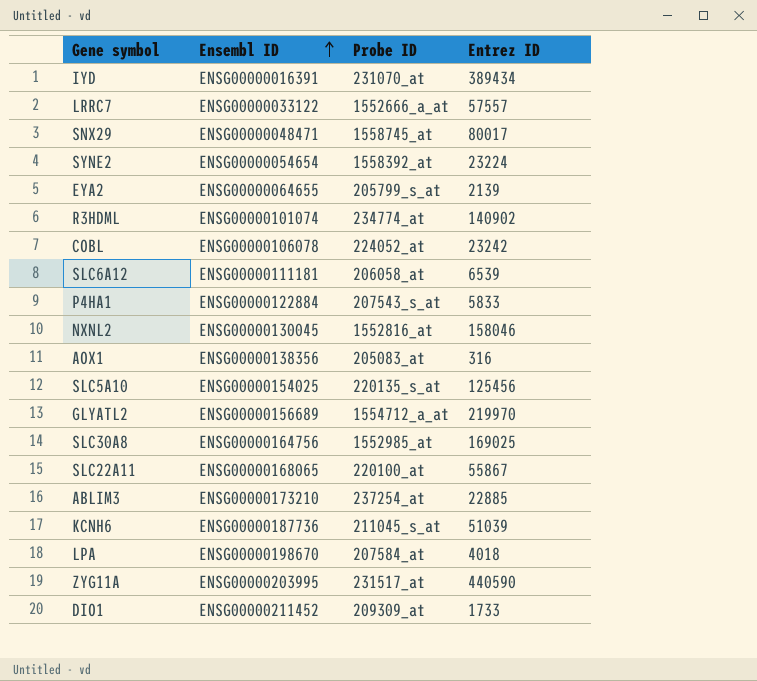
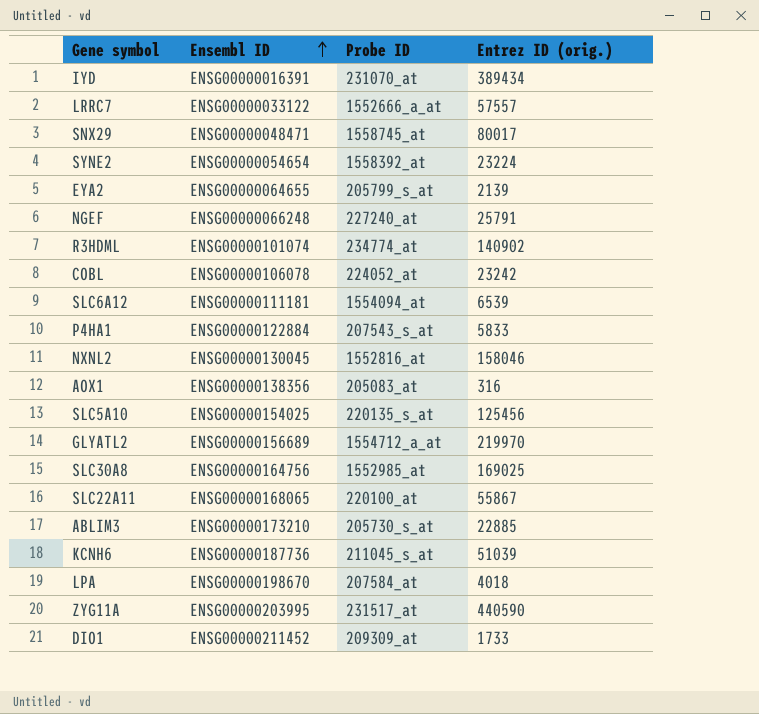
column name: Entrez ID -> Entrez ID (orig.)
row NGEF: none -> ENSG00000066248 | 227240_at | 25791
SLC6A12 | Probe ID: 206058_at -> 1554094_at
ABLIM3 | Probe ID: 237254_at -> 205730_s_at

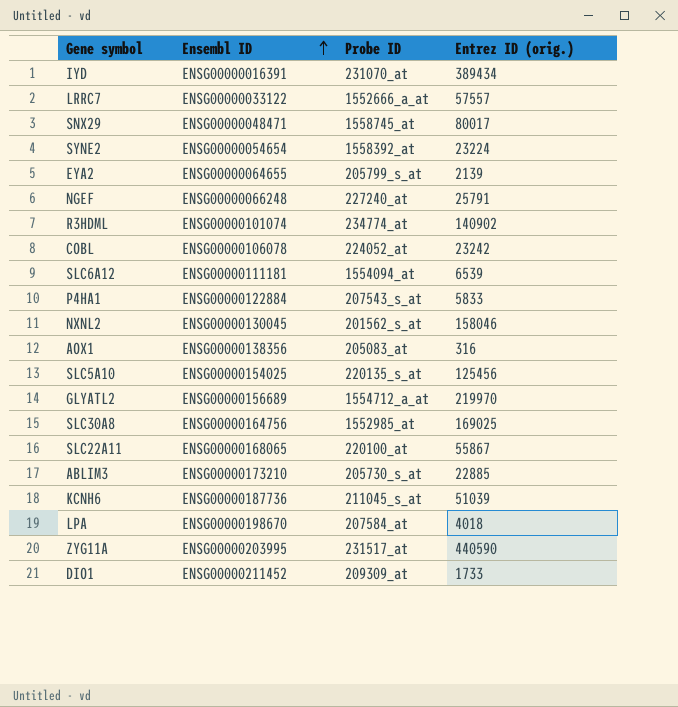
NXNL2 | Probe ID: 1552816_at -> 201562_s_at

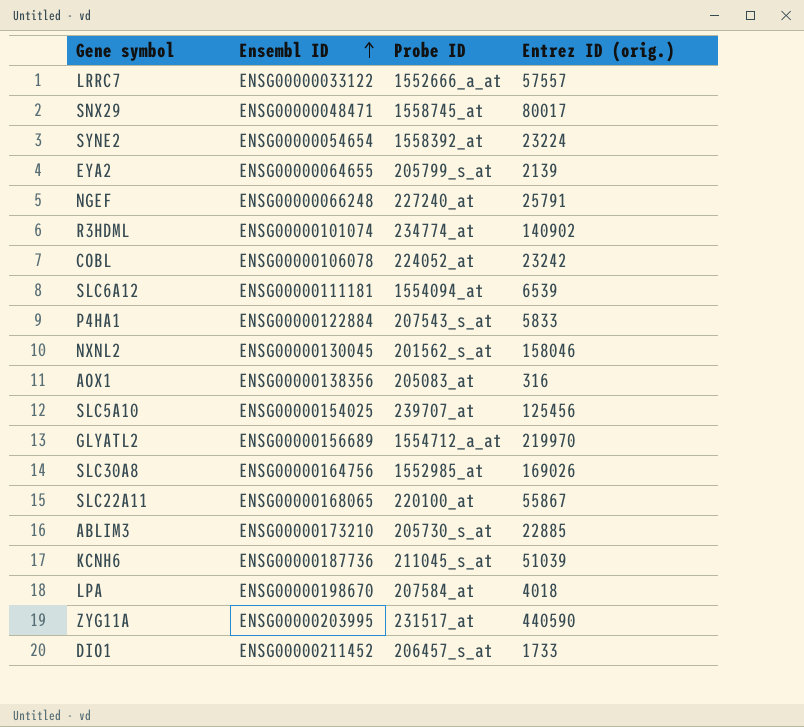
row IYD: ENSG00000016391 | 231070_at | 389434 -> none
SLC5A10 | Probe ID: 220135_s_at -> 239707_at
SLC30A8 | Entrez ID (orig.): 169025 -> 169026
DIO1 | Probe ID: 209309_at -> 206457_s_at

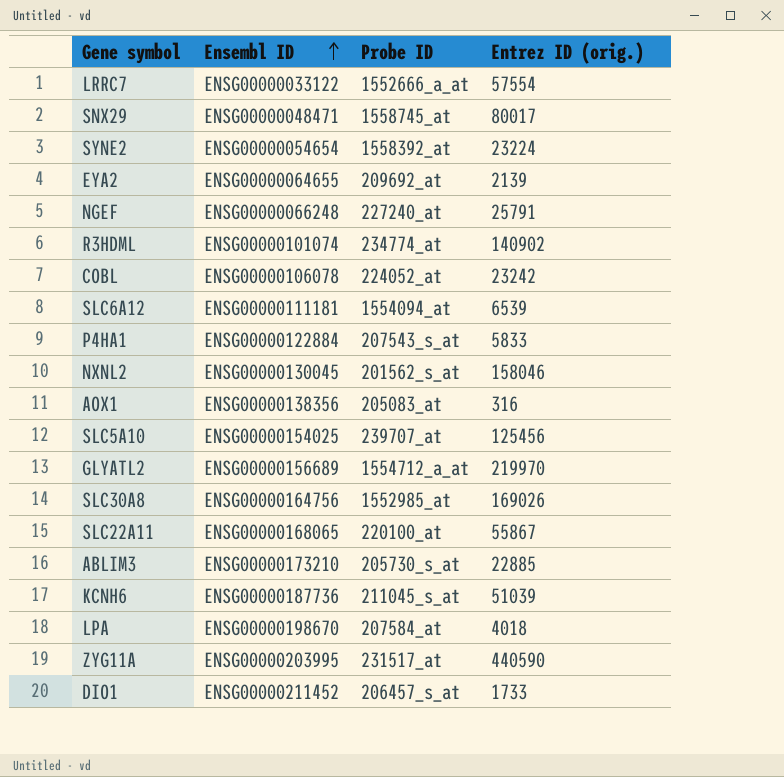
LRRC7 | Entrez ID (orig.): 57557 -> 57554
EYA2 | Probe ID: 205799_s_at -> 209692_at

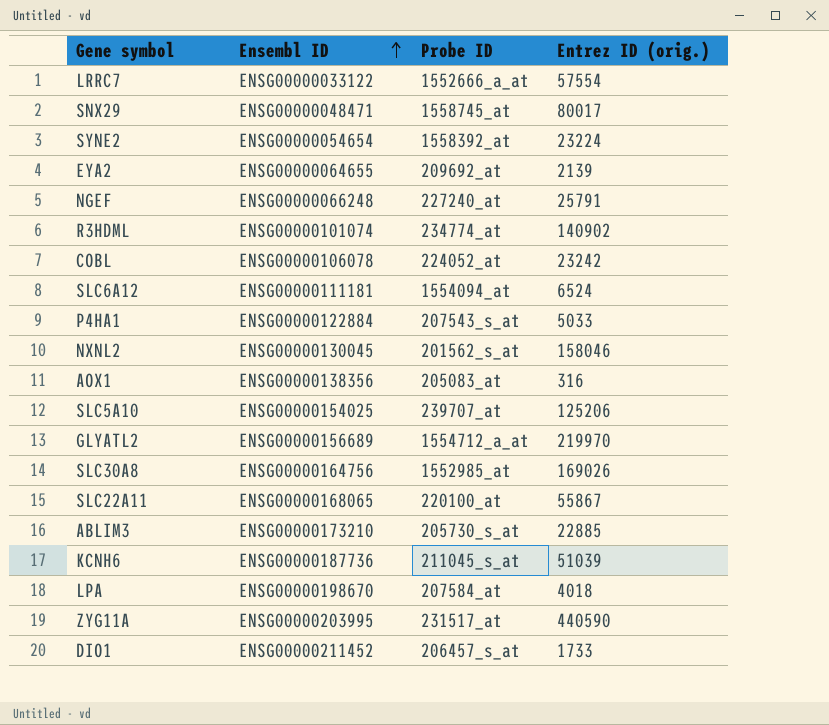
SLC6A12 | Entrez ID (orig.): 6539 -> 6524
P4HA1 | Entrez ID (orig.): 5833 -> 5033
SLC5A10 | Entrez ID (orig.): 125456 -> 125206

